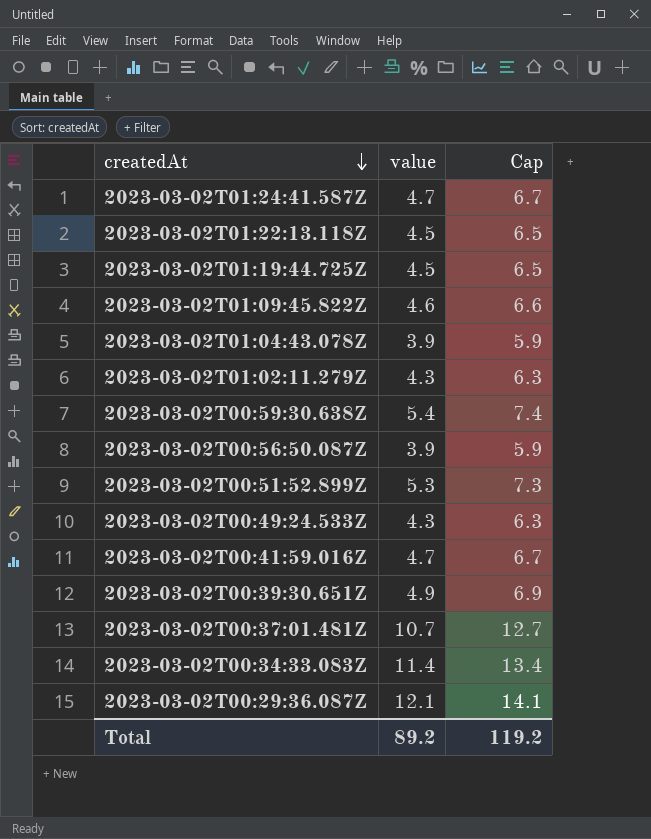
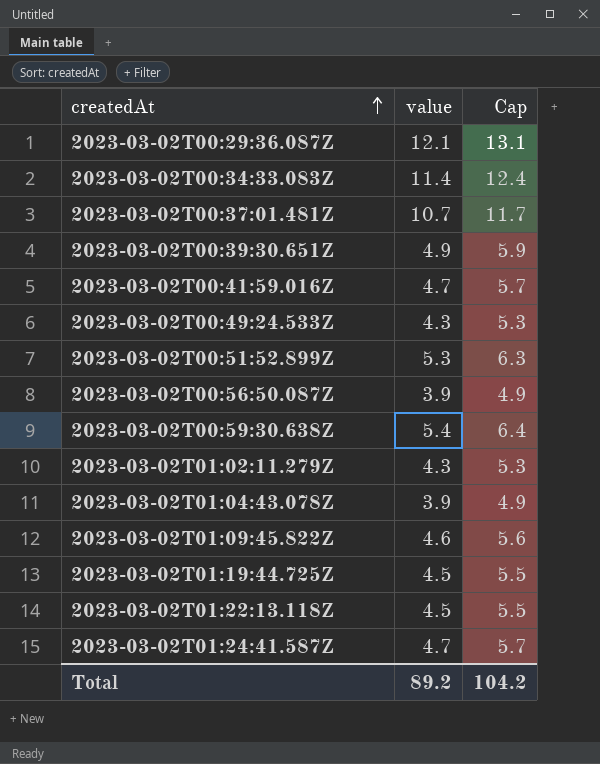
row order: createdAt descending -> createdAt ascending
column Cap | formula: [value] + 2 -> [value] + 1
Total | Cap: 119.2 -> 104.2

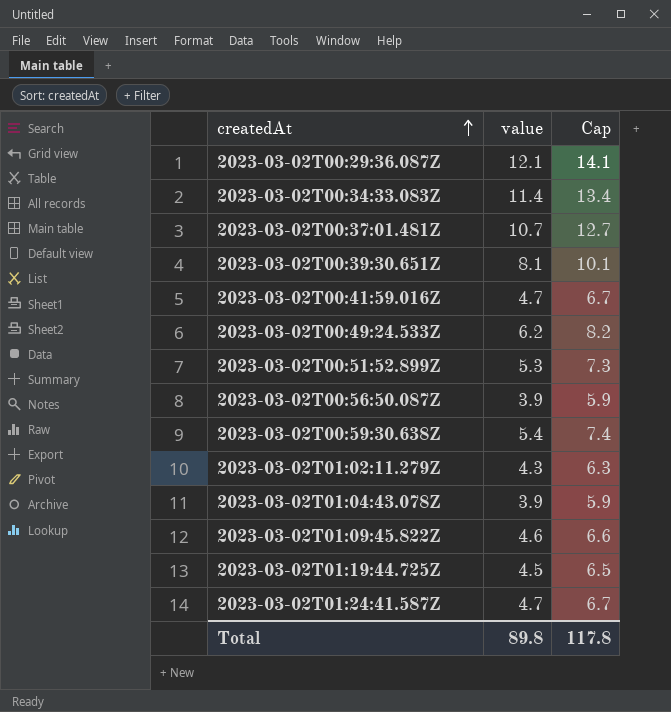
column Cap | formula: [value] + 1 -> [value] + 2
row 2023-03-02T01:22:13.118Z: 4.5 | 5.5 -> none
2023-03-02T00:39:30.651Z | value: 4.9 -> 8.1
2023-03-02T00:49:24.533Z | value: 4.3 -> 6.2
Total | value: 89.2 -> 89.8
Total | Cap: 104.2 -> 117.8

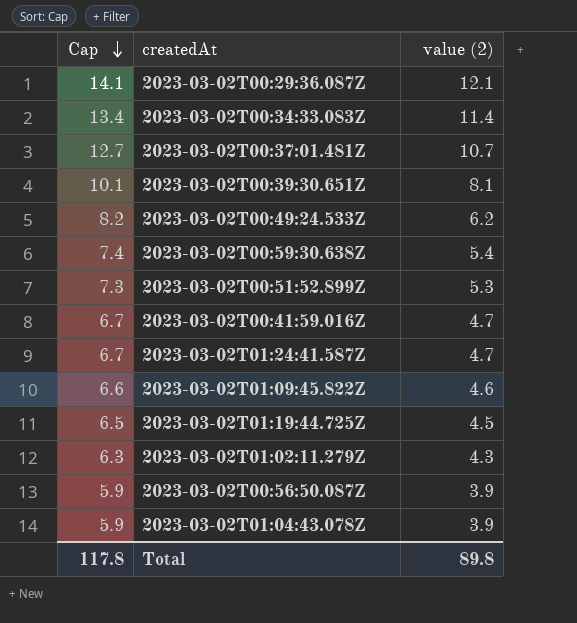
row order: createdAt ascending -> Cap descending
column Cap | position: 3 -> 1
column name: value -> value (2)

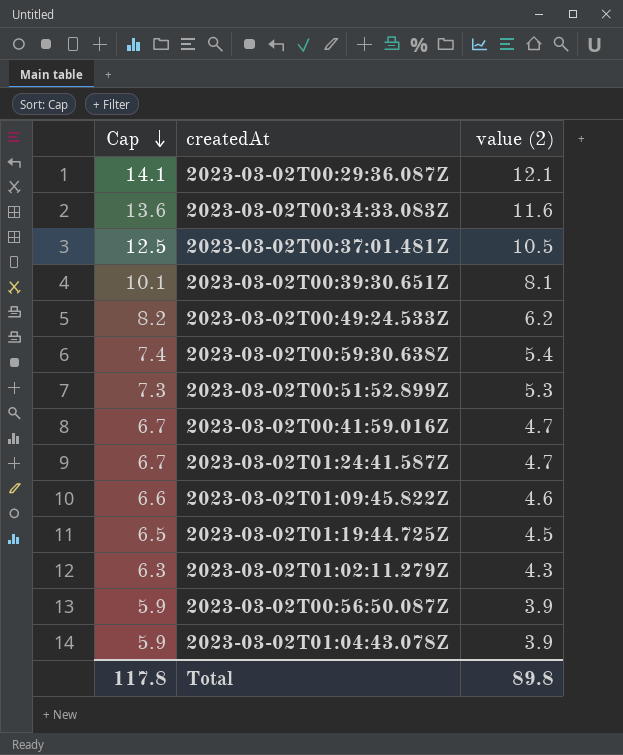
2023-03-02T00:34:33.083Z | Cap: 13.4 -> 13.6
2023-03-02T00:34:33.083Z | value (2): 11.4 -> 11.6
2023-03-02T00:37:01.481Z | Cap: 12.7 -> 12.5
2023-03-02T00:37:01.481Z | value (2): 10.7 -> 10.5

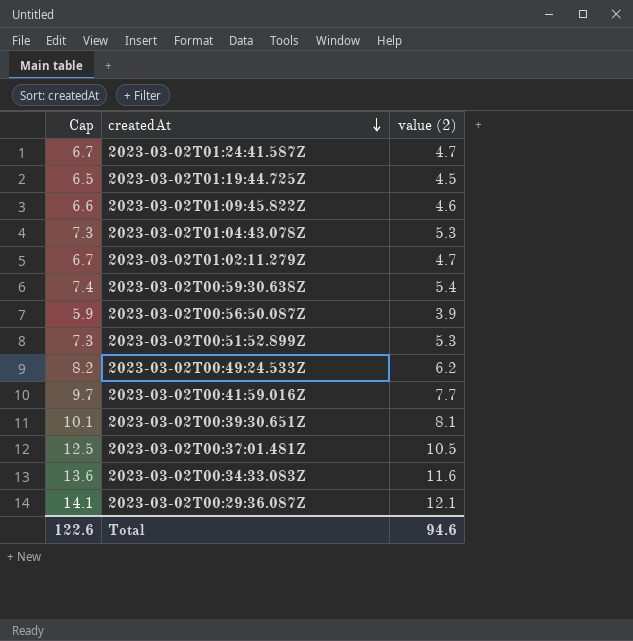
row order: Cap descending -> createdAt descending
2023-03-02T01:04:43.078Z | Cap: 5.9 -> 7.3
2023-03-02T01:04:43.078Z | value (2): 3.9 -> 5.3
2023-03-02T01:02:11.279Z | Cap: 6.3 -> 6.7
2023-03-02T01:02:11.279Z | value (2): 4.3 -> 4.7
2023-03-02T00:41:59.016Z | Cap: 6.7 -> 9.7
2023-03-02T00:41:59.016Z | value (2): 4.7 -> 7.7
Total | Cap: 117.8 -> 122.6
Total | value (2): 89.8 -> 94.6

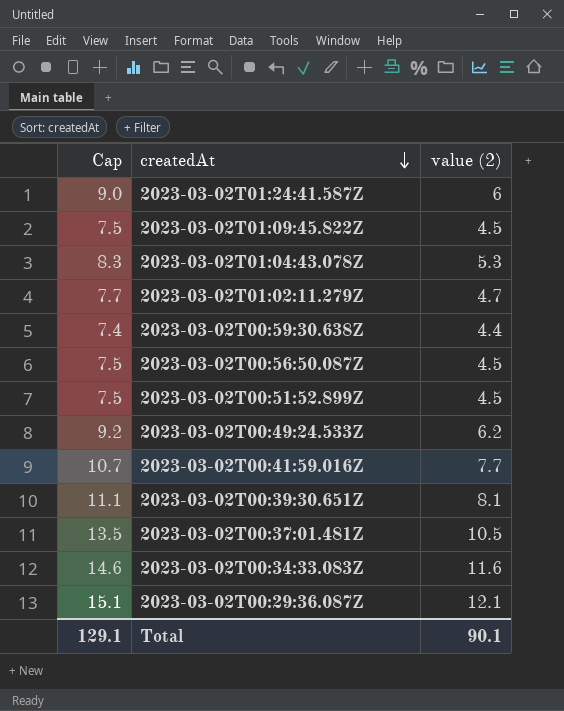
column Cap | formula: [value (2)] + 2 -> [value (2)] + 3
row 2023-03-02T01:19:44.725Z: 6.5 | 4.5 -> none
2023-03-02T01:24:41.587Z | value (2): 4.7 -> 6
2023-03-02T01:09:45.822Z | value (2): 4.6 -> 4.5
2023-03-02T00:59:30.638Z | value (2): 5.4 -> 4.4
2023-03-02T00:56:50.087Z | value (2): 3.9 -> 4.5
2023-03-02T00:51:52.899Z | value (2): 5.3 -> 4.5
Total | Cap: 122.6 -> 129.1
Total | value (2): 94.6 -> 90.1

